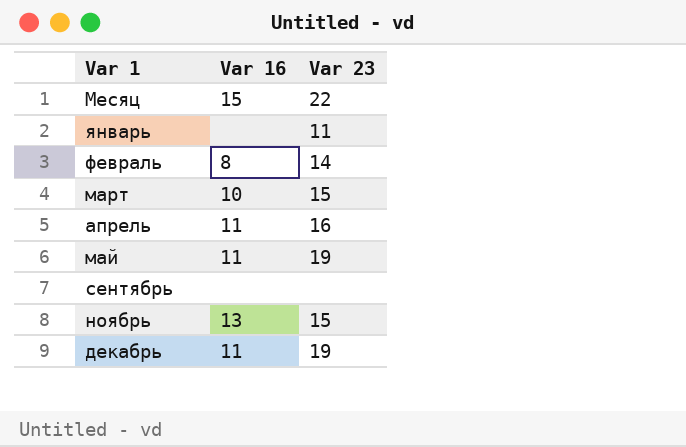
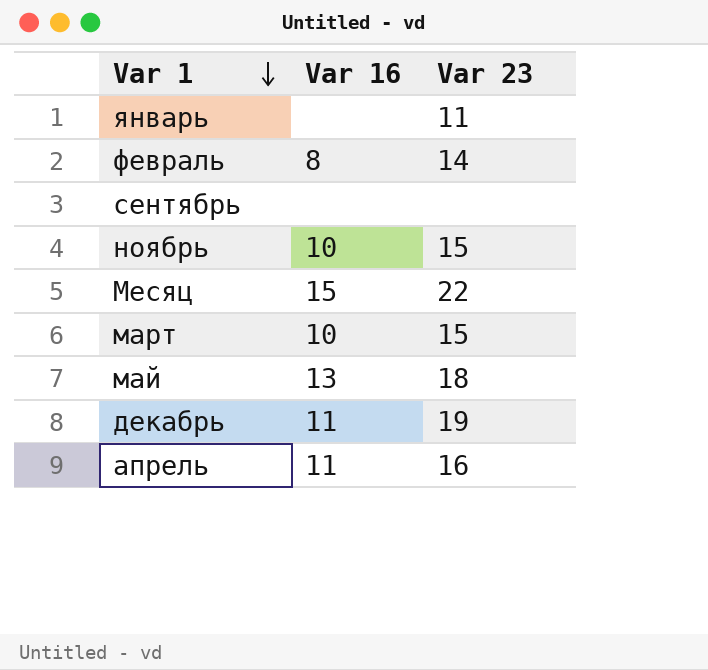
row order: none -> Var 1 descending
ноябрь | Var 16: 13 -> 10
май | Var 16: 11 -> 13
май | Var 23: 19 -> 18

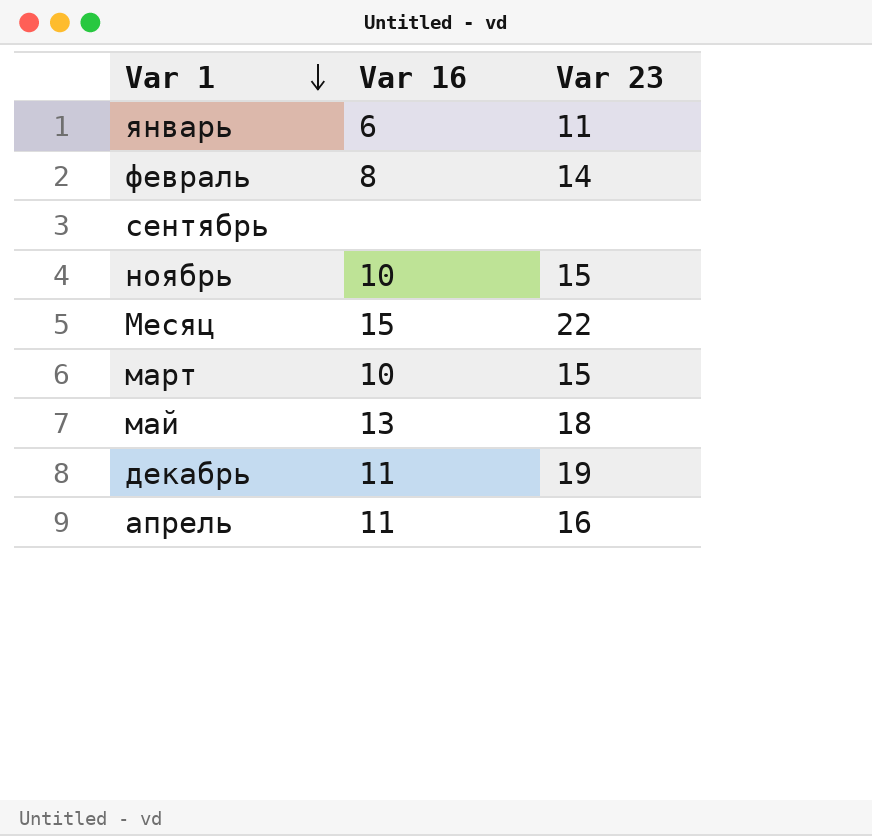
январь | Var 16: none -> 6

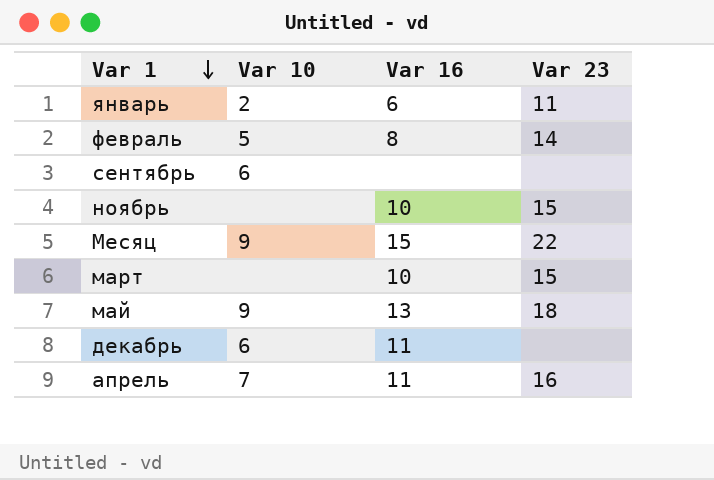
column Var 10 | position: none -> 2
декабрь | Var 23: 19 -> none

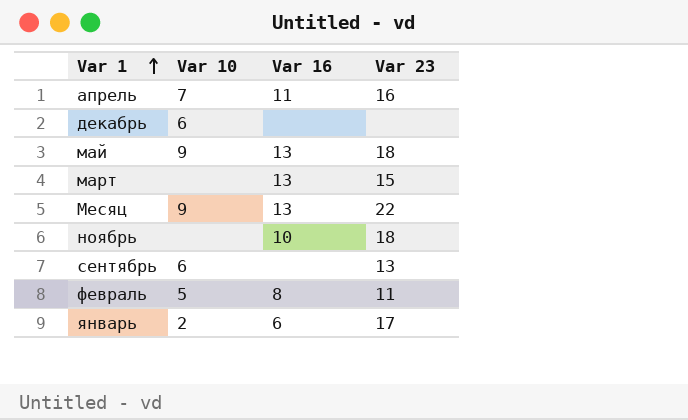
row order: Var 1 descending -> Var 1 ascending
декабрь | Var 16: 11 -> none
март | Var 16: 10 -> 13
Месяц | Var 16: 15 -> 13
ноябрь | Var 23: 15 -> 18
сентябрь | Var 23: none -> 13
февраль | Var 23: 14 -> 11
январь | Var 23: 11 -> 17

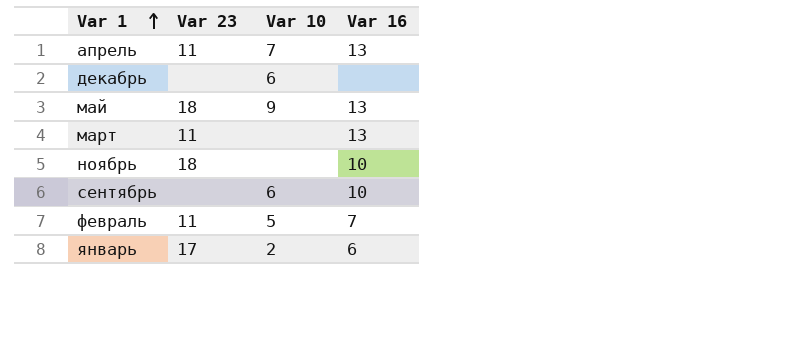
column Var 23 | position: 4 -> 2
row Месяц: 9 | 13 | 22 -> none
апрель | Var 23: 16 -> 11
апрель | Var 16: 11 -> 13
март | Var 23: 15 -> 11
сентябрь | Var 23: 13 -> none
сентябрь | Var 16: none -> 10
февраль | Var 16: 8 -> 7

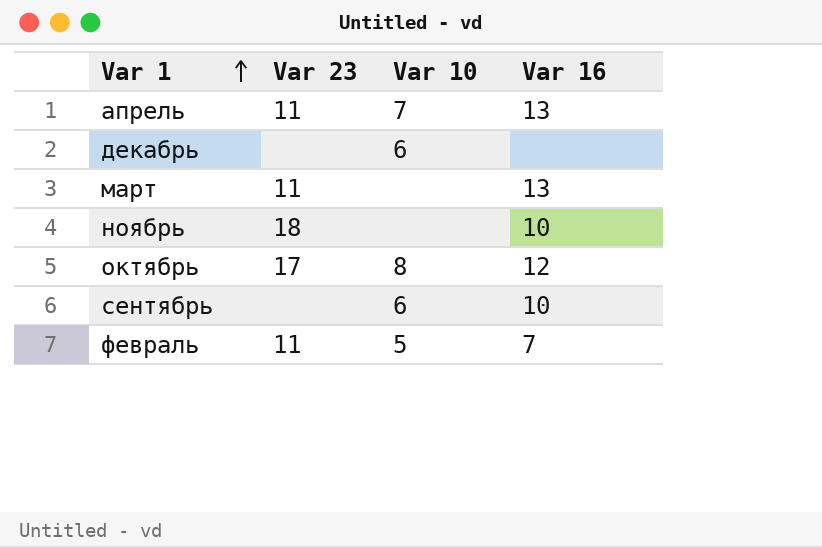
row май: 18 | 9 | 13 -> none
row январь: 17 | 2 | 6 -> none
row октябрь: none -> 17 | 8 | 12

